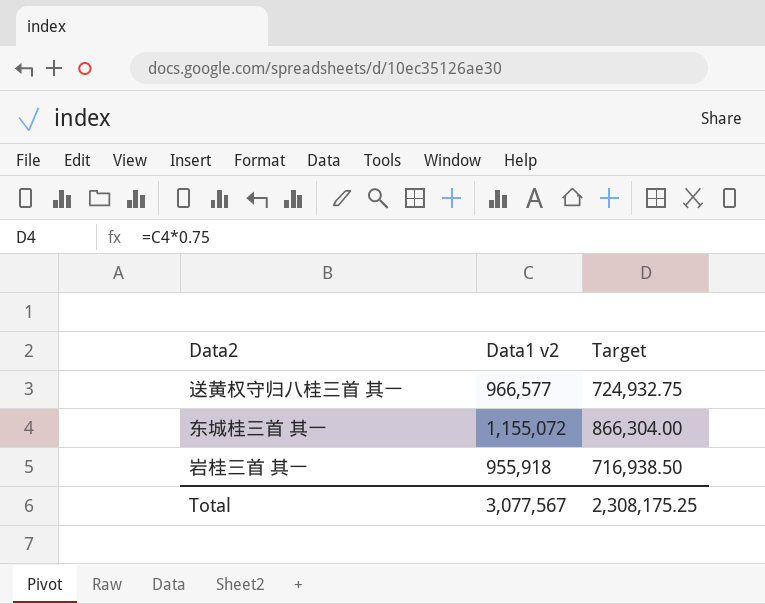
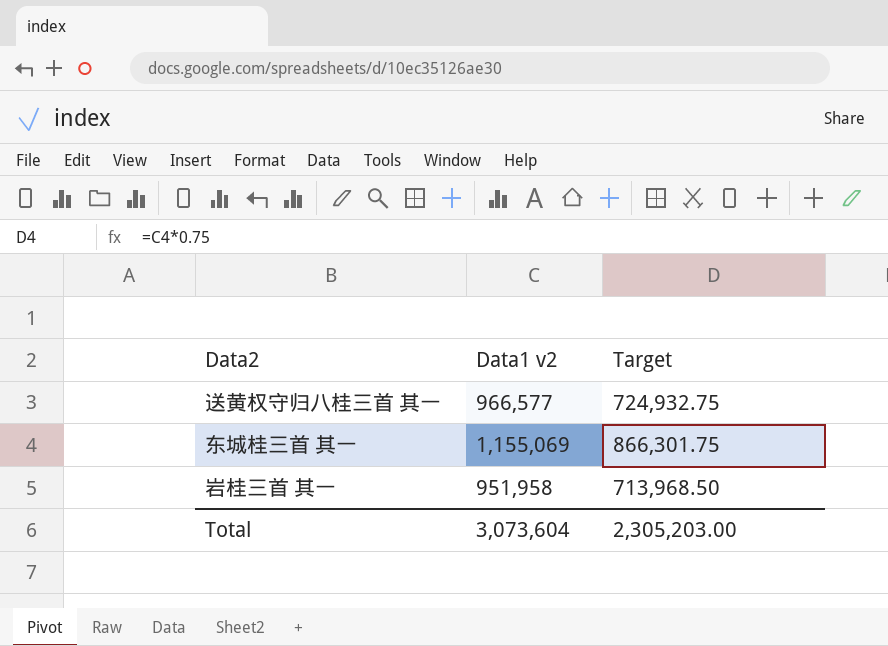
东城桂三首 其一 | Data1 v2: 1,155,072 -> 1,155,069
东城桂三首 其一 | Target: 866,304.00 -> 866,301.75
岩桂三首 其一 | Data1 v2: 955,918 -> 951,958
岩桂三首 其一 | Target: 716,938.50 -> 713,968.50
Total | Data1 v2: 3,077,567 -> 3,073,604
Total | Target: 2,308,175.25 -> 2,305,203.00

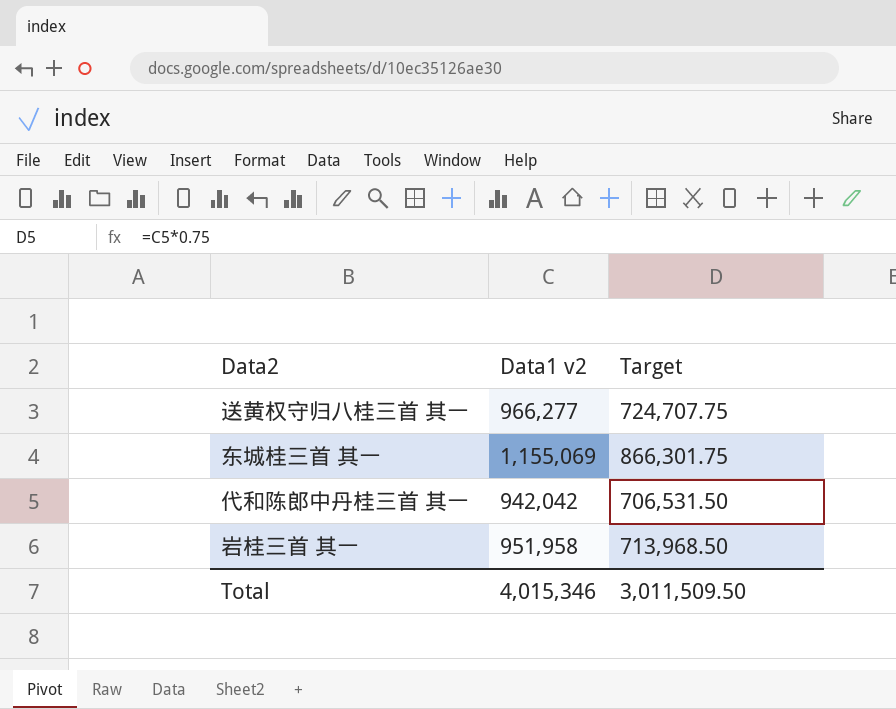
送黄权守归八桂三首 其一 | Data1 v2: 966,577 -> 966,277
送黄权守归八桂三首 其一 | Target: 724,932.75 -> 724,707.75
row 代和陈郎中丹桂三首 其一: none -> 942,042 | 706,531.50
Total | Data1 v2: 3,073,604 -> 4,015,346
Total | Target: 2,305,203.00 -> 3,011,509.50

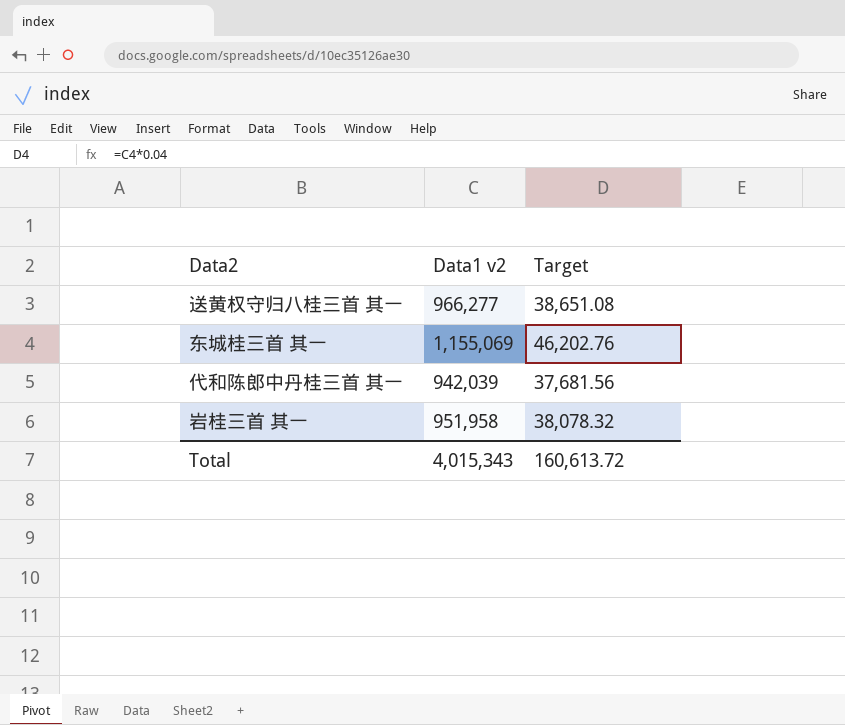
column Target | formula: [Data1 v2] * 0.75 -> [Data1 v2] * 0.04
代和陈郎中丹桂三首 其一 | Data1 v2: 942,042 -> 942,039
Total | Data1 v2: 4,015,346 -> 4,015,343
Total | Target: 3,011,509.50 -> 160,613.72

